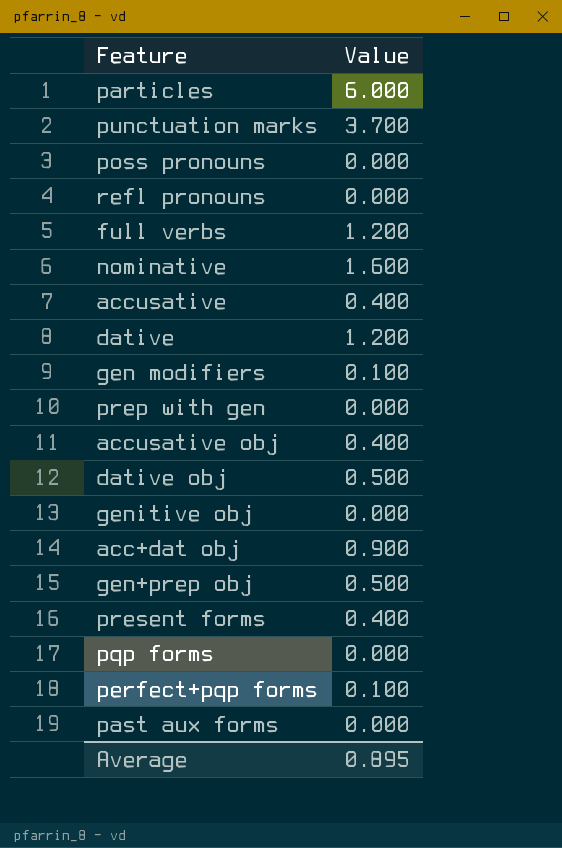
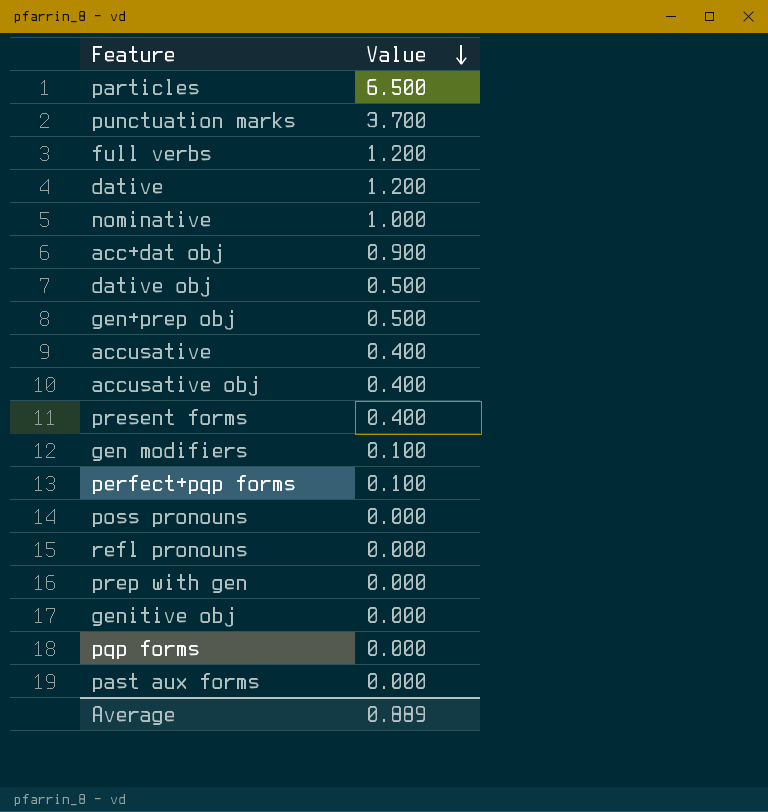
row order: none -> Value descending
particles | Value: 6.000 -> 6.500
nominative | Value: 1.600 -> 1.000
Average | Value: 0.895 -> 0.889

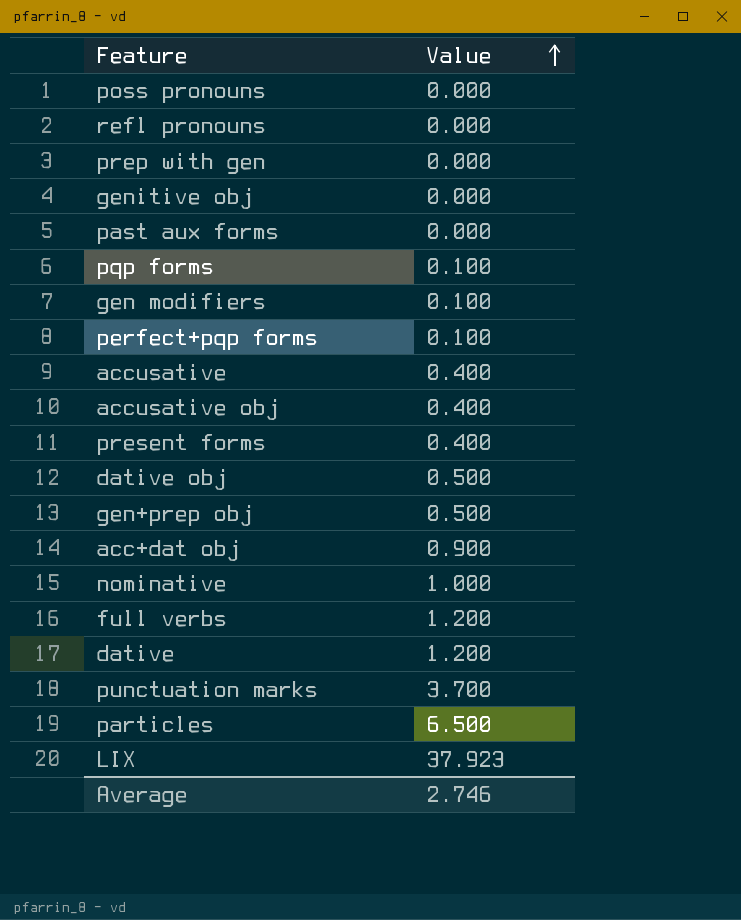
row order: Value descending -> Value ascending
pqp forms | Value: 0.000 -> 0.100
row LIX: none -> 37.923
Average | Value: 0.889 -> 2.746

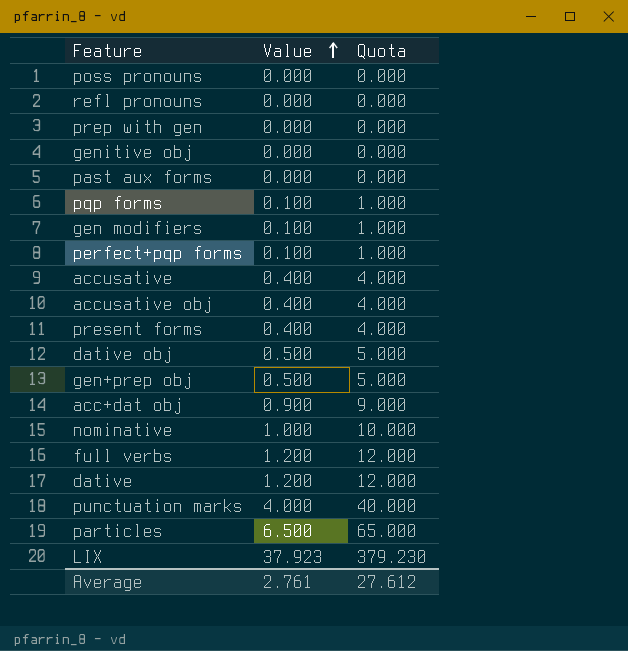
column Quota | formula: none -> [Value] * 10
punctuation marks | Value: 3.700 -> 4.000
Average | Value: 2.746 -> 2.761

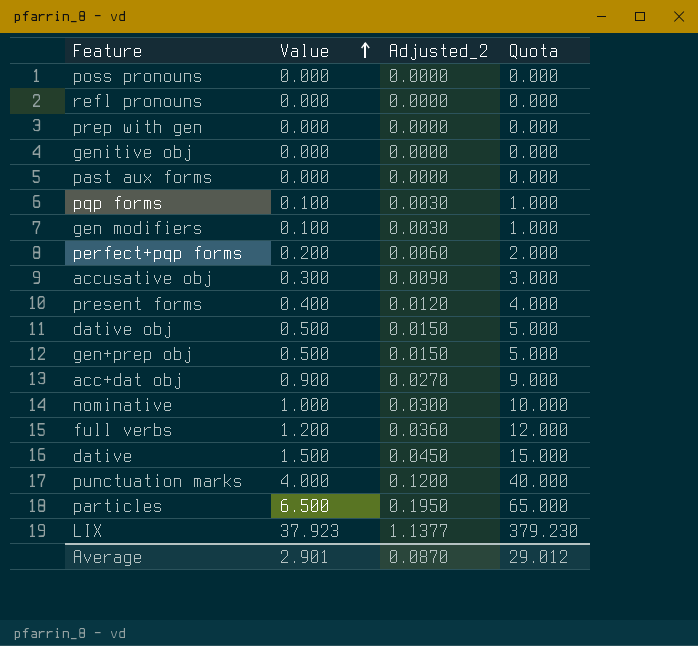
column Adjusted_2 | formula: none -> [Value] * 0.03
row accusative: 0.400 | 4.000 -> none
perfect+pqp forms | Value: 0.100 -> 0.200
perfect+pqp forms | Quota: 1.000 -> 2.000
accusative obj | Value: 0.400 -> 0.300
accusative obj | Quota: 4.000 -> 3.000
dative | Value: 1.200 -> 1.500
dative | Quota: 12.000 -> 15.000
Average | Value: 2.761 -> 2.901
Average | Quota: 27.612 -> 29.012

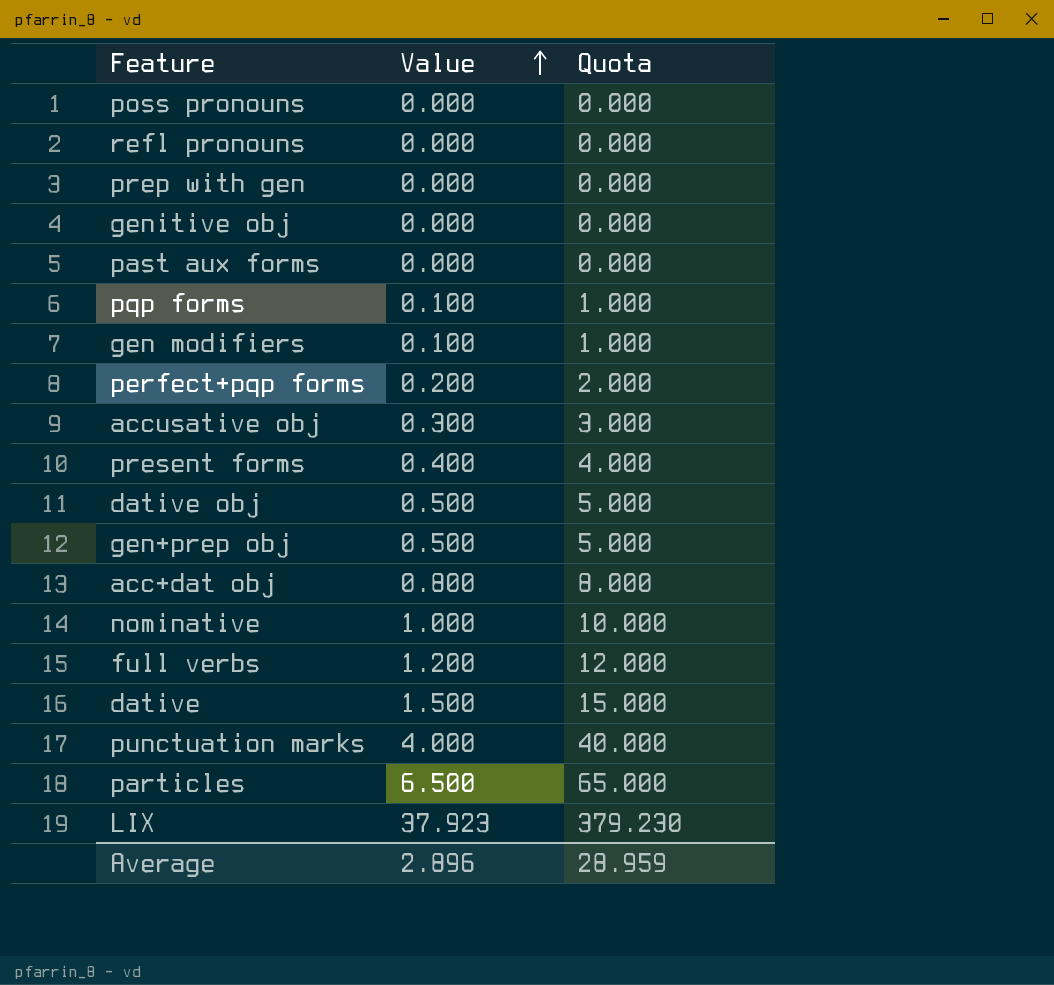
column Adjusted_2 | formula: [Value] * 0.03 -> none
acc+dat obj | Value: 0.900 -> 0.800
acc+dat obj | Quota: 9.000 -> 8.000
Average | Value: 2.901 -> 2.896
Average | Quota: 29.012 -> 28.959

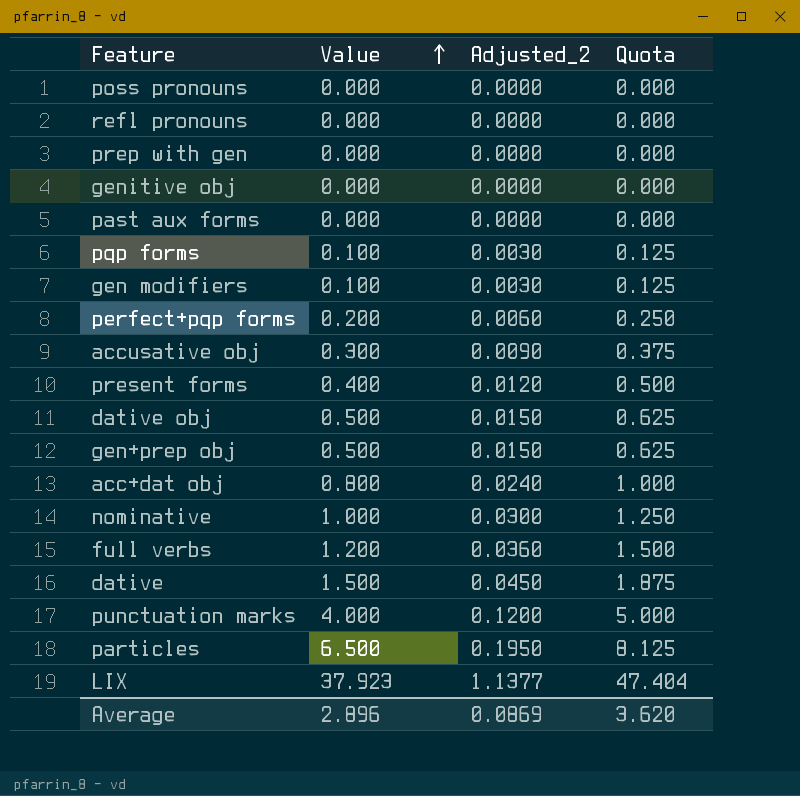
column Adjusted_2 | formula: none -> [Value] * 0.03
column Quota | formula: [Value] * 10 -> [Value] * 1.25
Average | Quota: 28.959 -> 3.620

